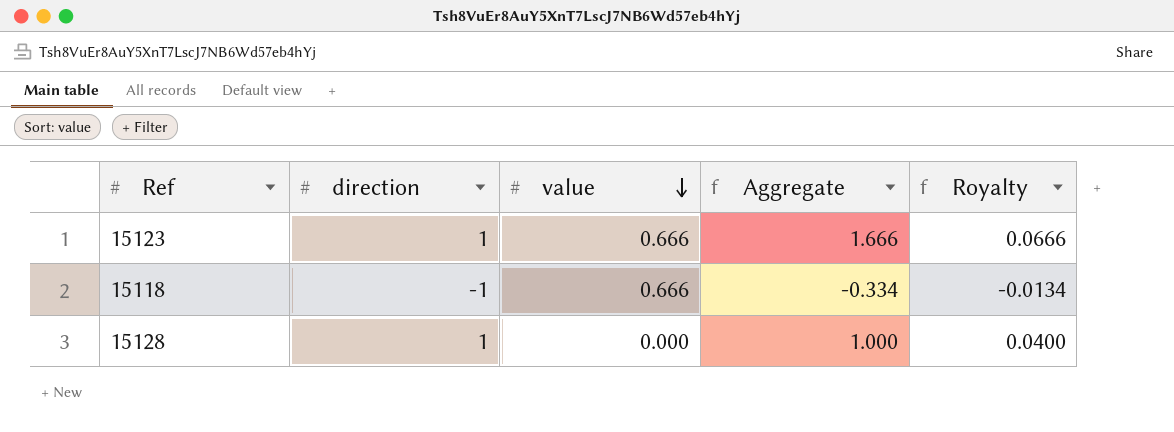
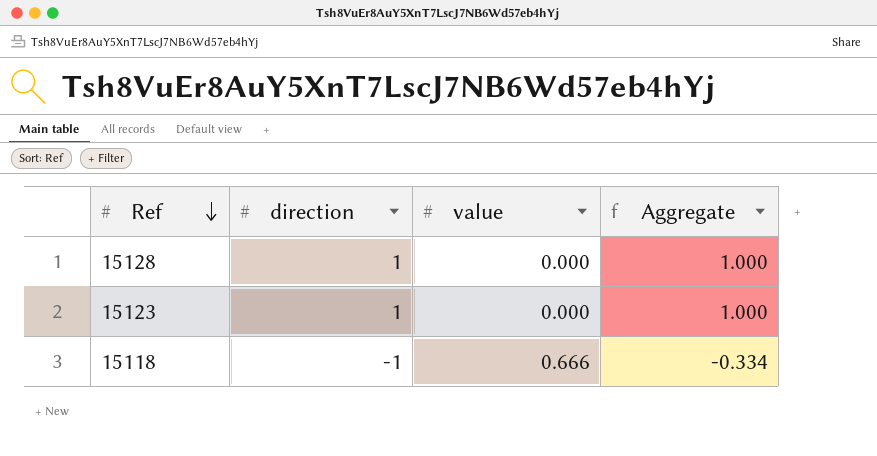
row order: value descending -> Ref descending
column Royalty | formula: [Aggregate] * 0.04 -> none
15123 | value: 0.666 -> 0.000
15123 | Aggregate: 1.666 -> 1.000

